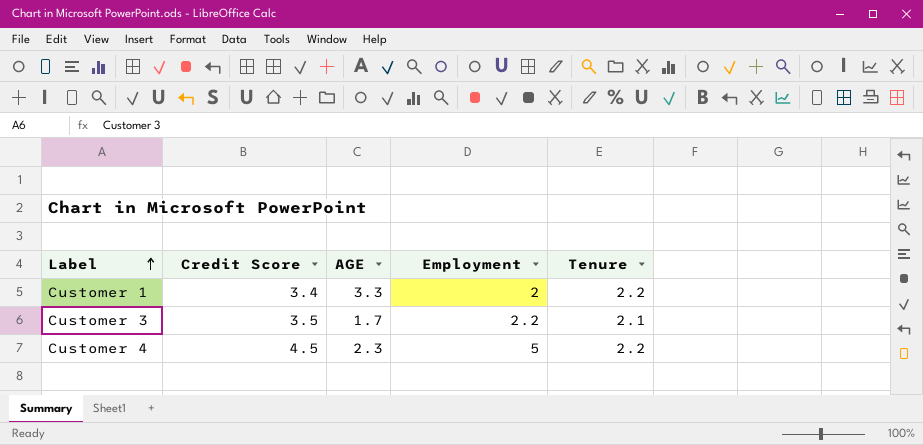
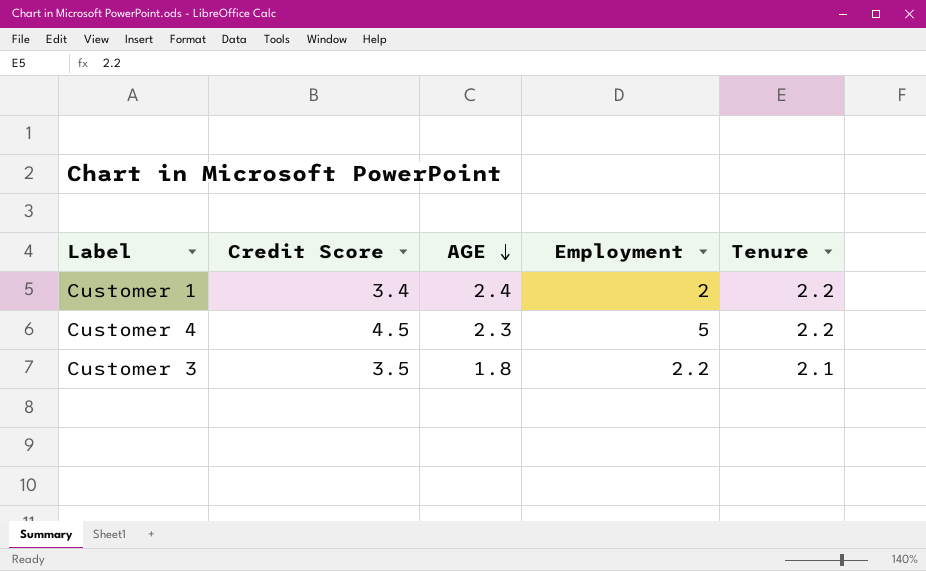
row order: Label ascending -> AGE descending
Customer 1 | AGE: 3.3 -> 2.4
Customer 3 | AGE: 1.7 -> 1.8

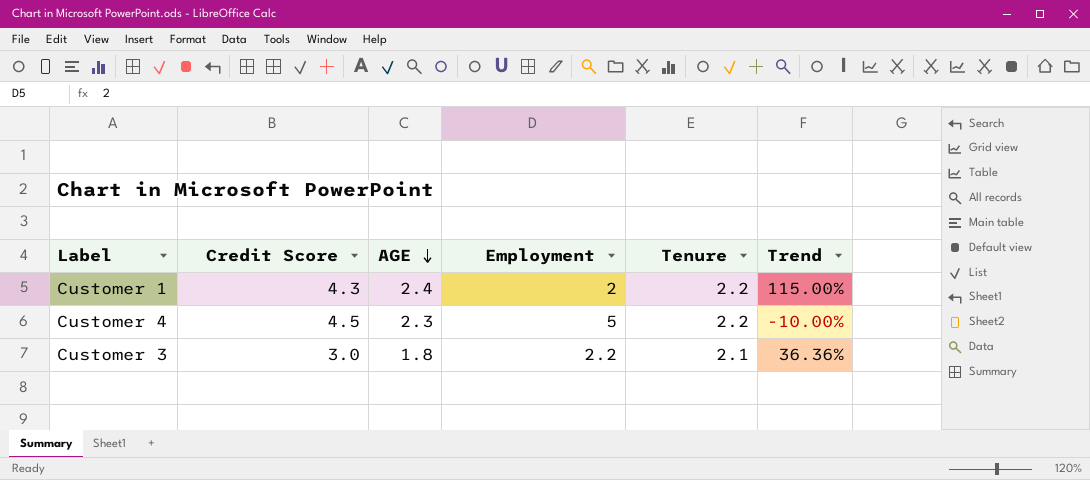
column Trend | formula: none -> ([Credit Score] - [Employment]) / [Employment]
Customer 1 | Credit Score: 3.4 -> 4.3
Customer 3 | Credit Score: 3.5 -> 3.0

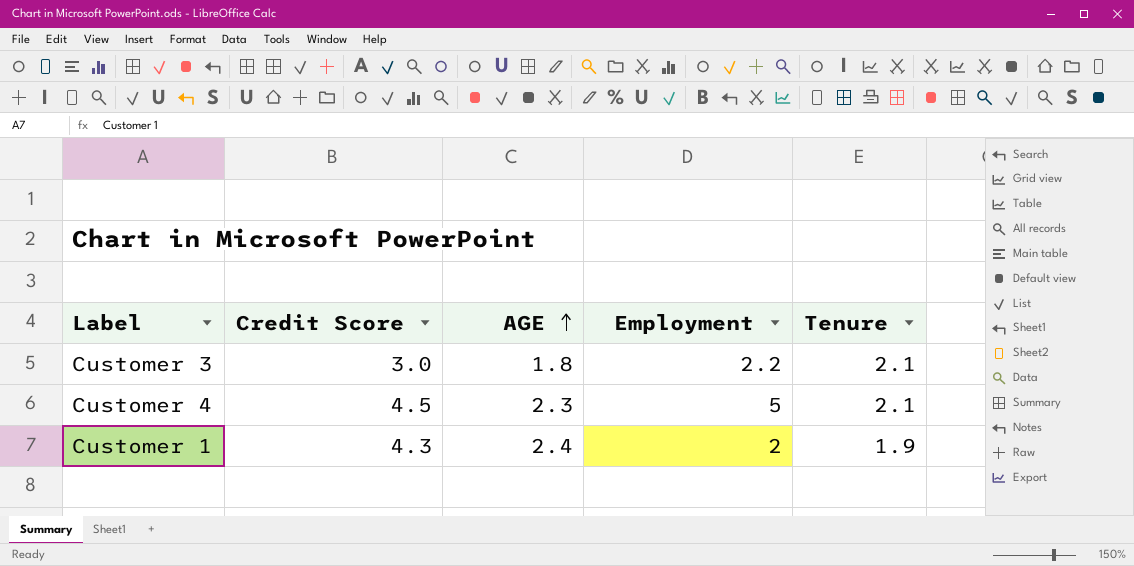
row order: AGE descending -> AGE ascending
column Trend | formula: ([Credit Score] - [Employment]) / [Employment] -> none
Customer 4 | Tenure: 2.2 -> 2.1
Customer 1 | Tenure: 2.2 -> 1.9

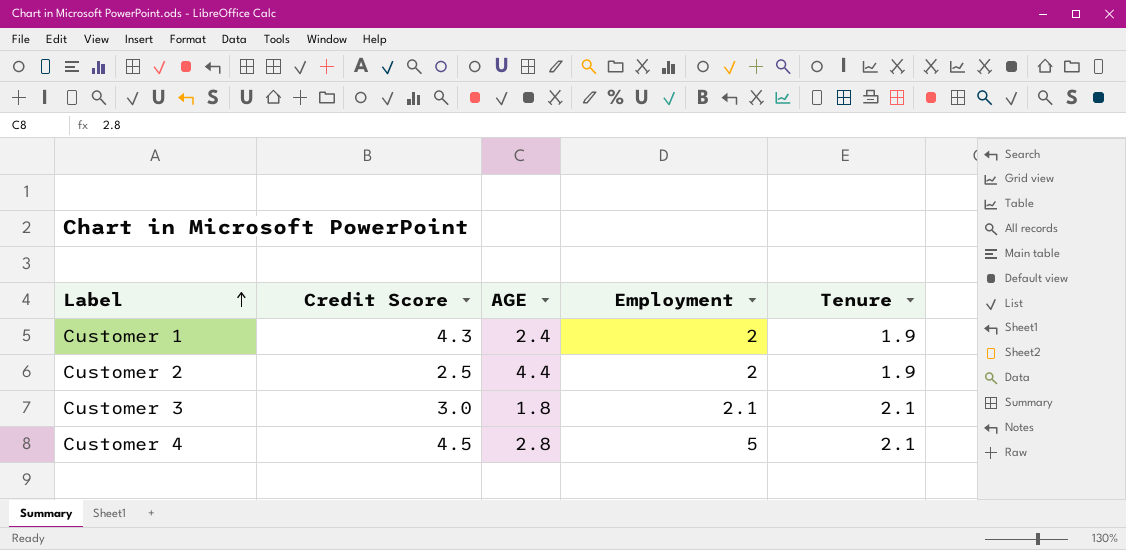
row order: AGE ascending -> Label ascending
row Customer 2: none -> 2.5 | 4.4 | 2 | 1.9
Customer 3 | Employment: 2.2 -> 2.1
Customer 4 | AGE: 2.3 -> 2.8

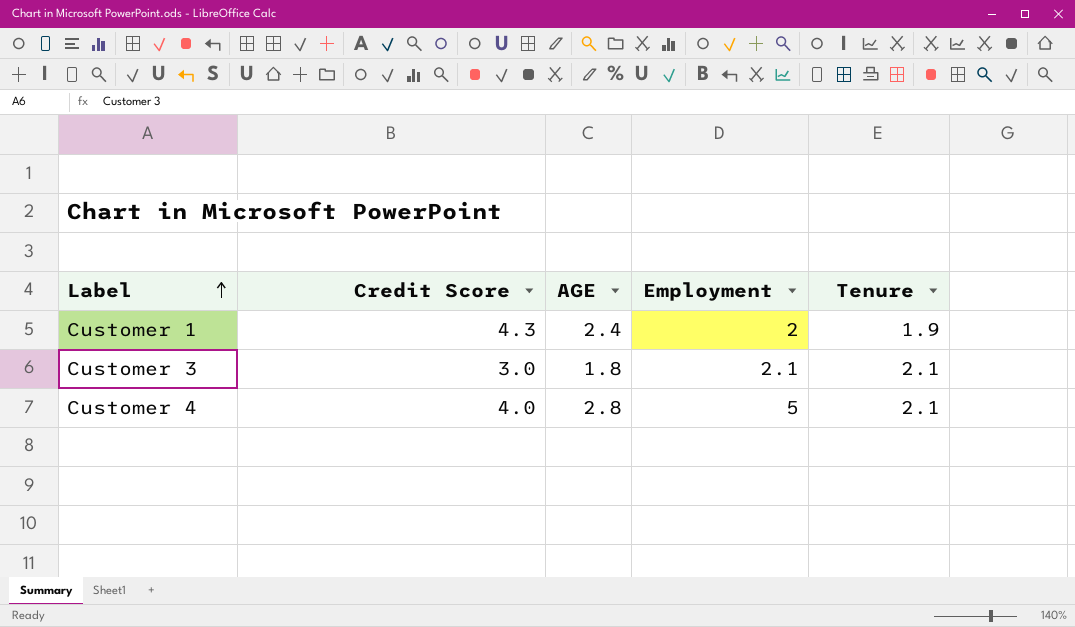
row Customer 2: 2.5 | 4.4 | 2 | 1.9 -> none
Customer 4 | Credit Score: 4.5 -> 4.0

